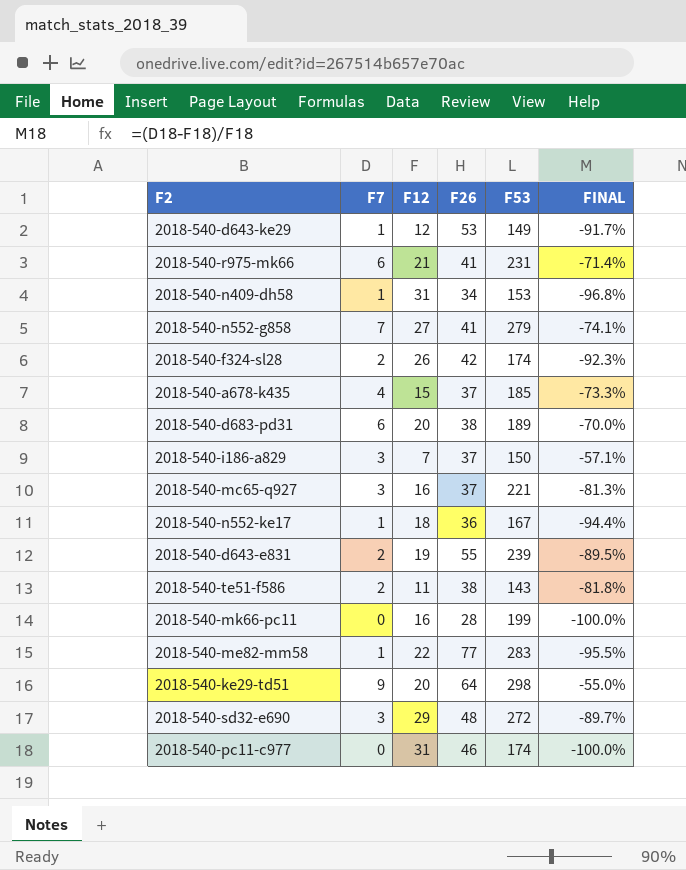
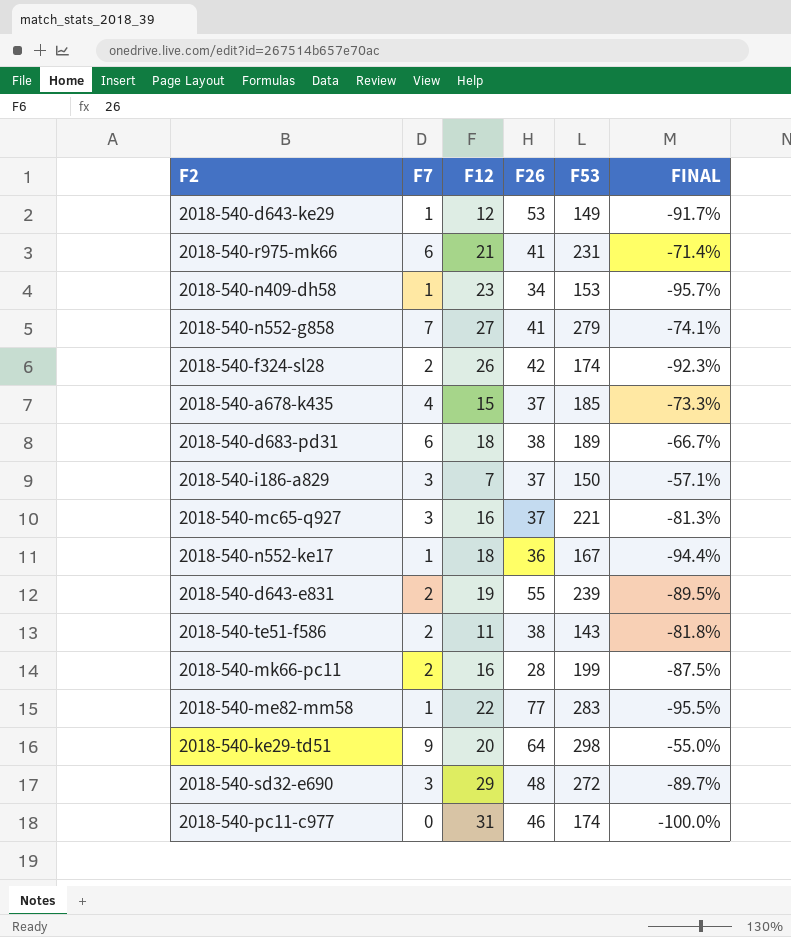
2018-540-n409-dh58 | F12: 31 -> 23
2018-540-n409-dh58 | FINAL: -96.8% -> -95.7%
2018-540-d683-pd31 | F12: 20 -> 18
2018-540-d683-pd31 | FINAL: -70.0% -> -66.7%
2018-540-mk66-pc11 | F7: 0 -> 2
2018-540-mk66-pc11 | FINAL: -100.0% -> -87.5%

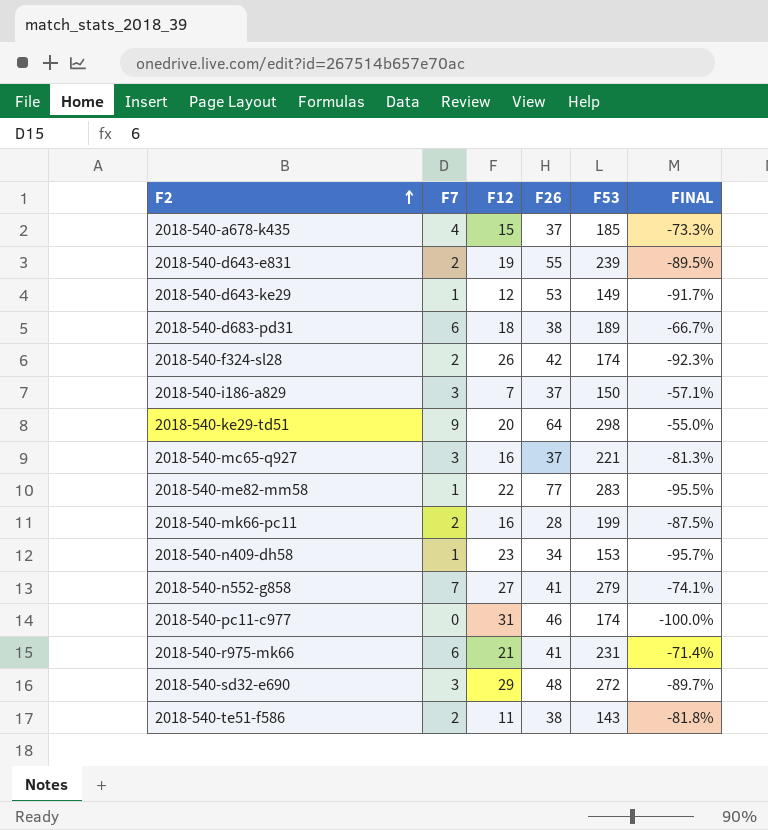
row order: none -> F2 ascending
row 2018-540-n552-ke17: 1 | 18 | 36 | 167 | -94.4% -> none

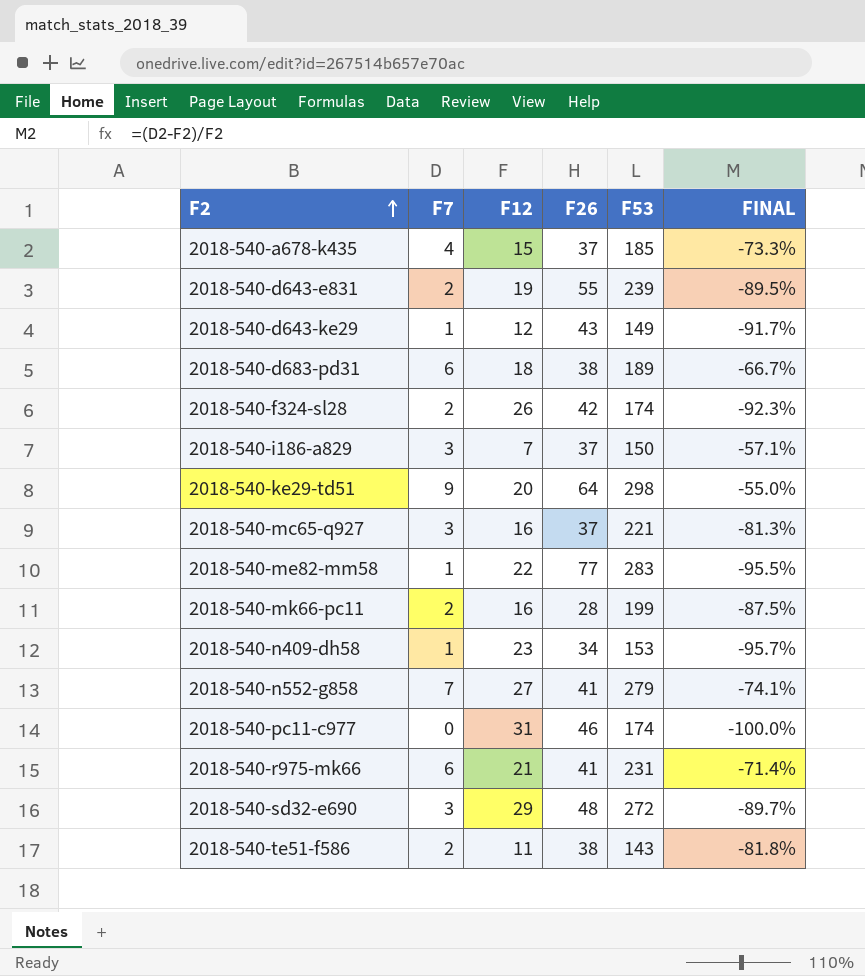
2018-540-d643-ke29 | F26: 53 -> 43

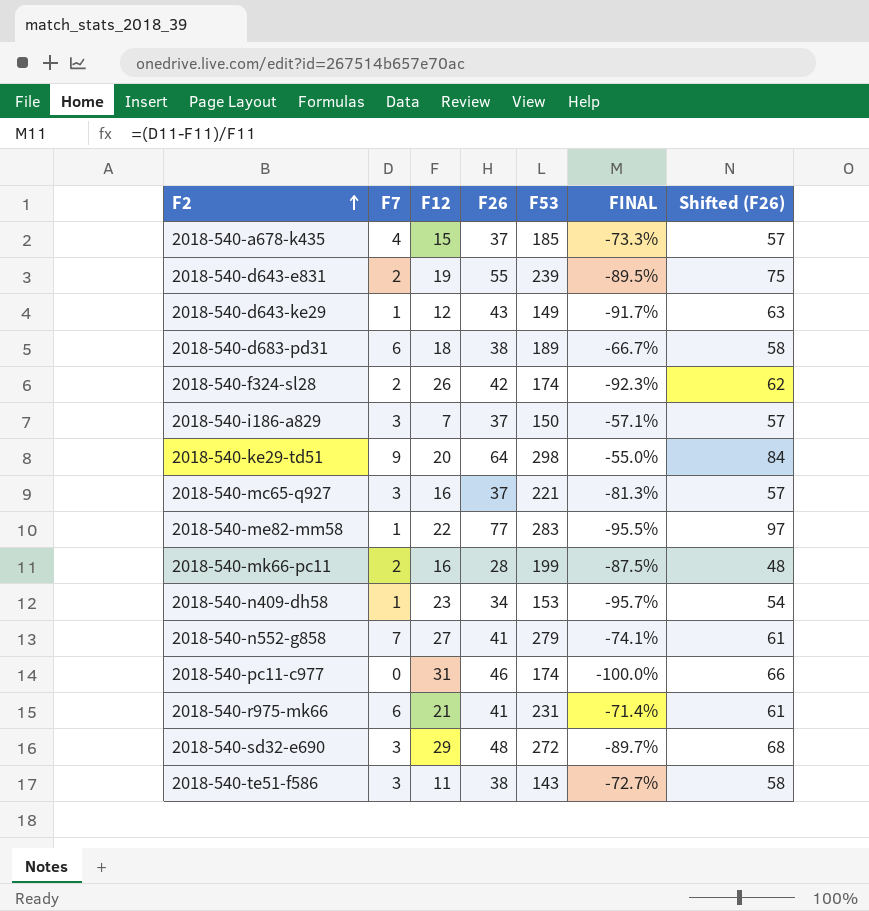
column Shifted (F26) | formula: none -> [F26] + 20
2018-540-te51-f586 | F7: 2 -> 3
2018-540-te51-f586 | FINAL: -81.8% -> -72.7%

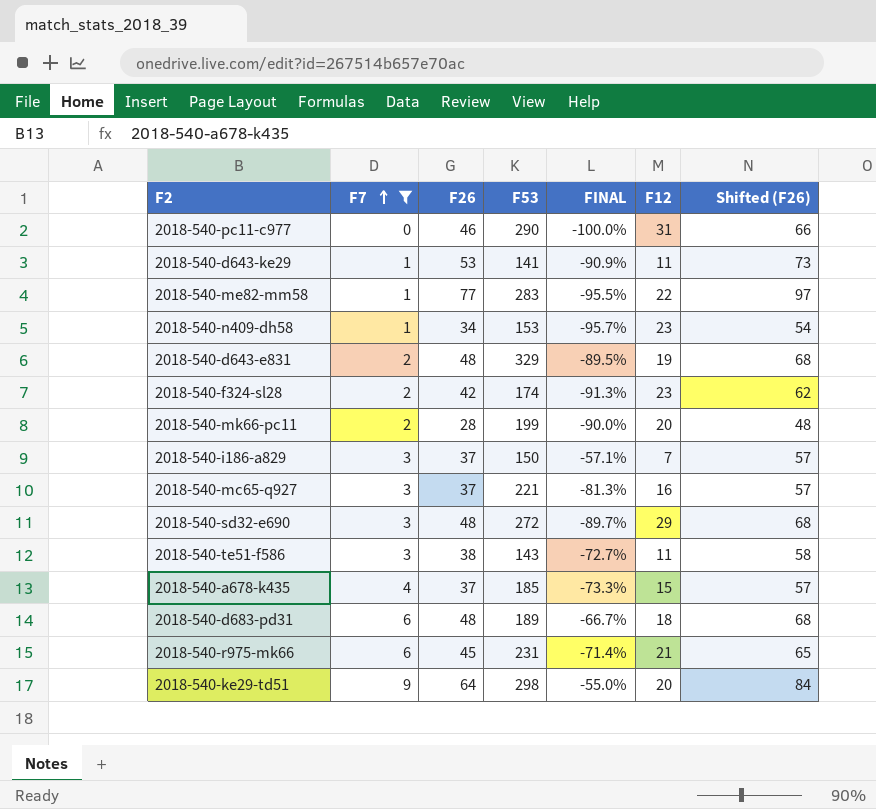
filter: none -> F7 != 7
row order: F2 ascending -> F7 ascending
column F12 | position: 3 -> 6
2018-540-pc11-c977 | F53: 174 -> 290
2018-540-d643-ke29 | F26: 43 -> 53
2018-540-d643-ke29 | F53: 149 -> 141
2018-540-d643-ke29 | FINAL: -91.7% -> -90.9%
2018-540-d643-ke29 | F12: 12 -> 11
2018-540-d643-ke29 | Shifted (F26): 63 -> 73
2018-540-d643-e831 | F26: 55 -> 48
2018-540-d643-e831 | F53: 239 -> 329
2018-540-d643-e831 | Shifted (F26): 75 -> 68
2018-540-f324-sl28 | FINAL: -92.3% -> -91.3%
2018-540-f324-sl28 | F12: 26 -> 23
2018-540-mk66-pc11 | FINAL: -87.5% -> -90.0%
2018-540-mk66-pc11 | F12: 16 -> 20
2018-540-d683-pd31 | F26: 38 -> 48
2018-540-d683-pd31 | Shifted (F26): 58 -> 68
2018-540-r975-mk66 | F26: 41 -> 45
2018-540-r975-mk66 | Shifted (F26): 61 -> 65

